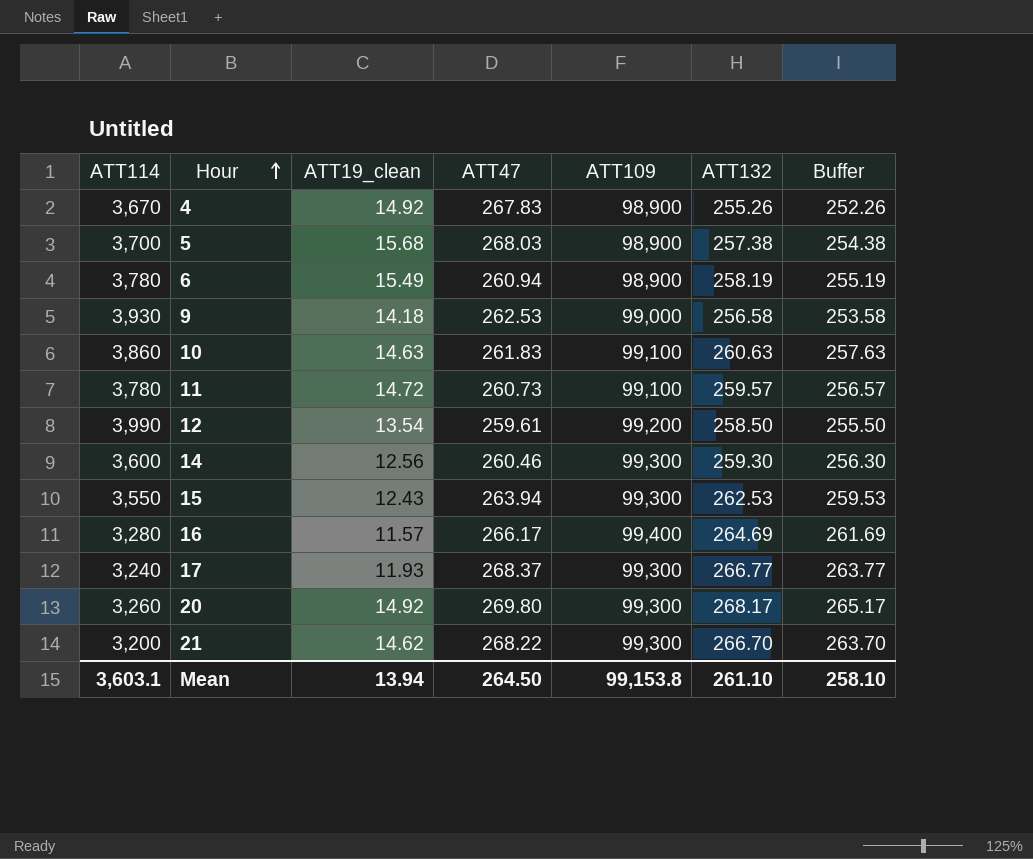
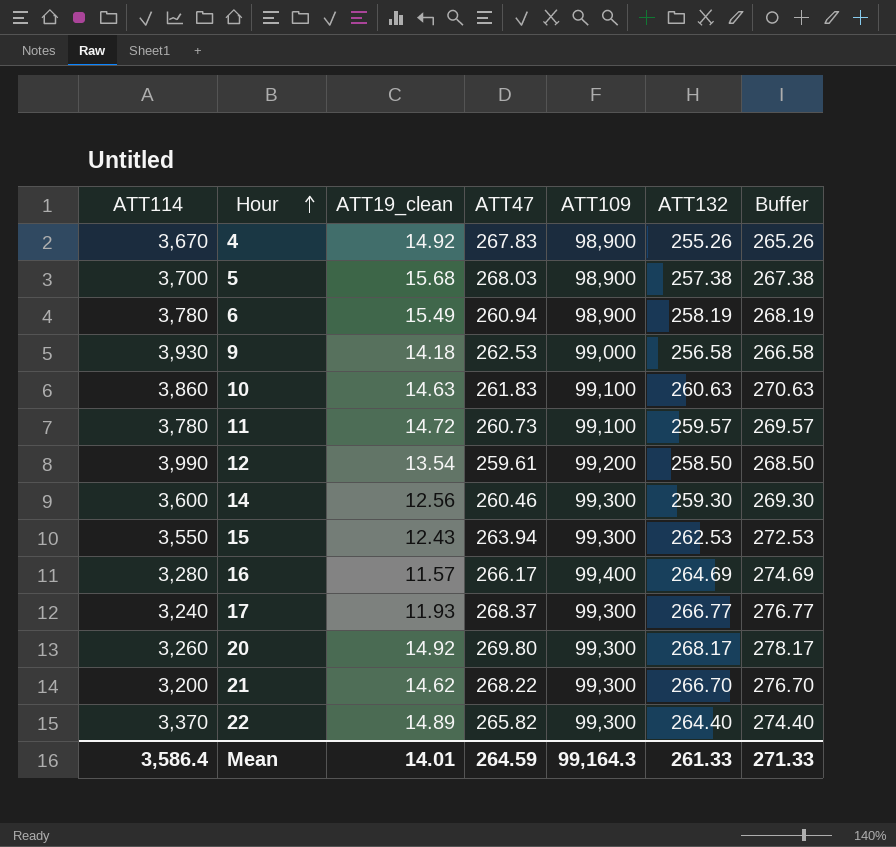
column Buffer | formula: [ATT132] - 3 -> [ATT132] + 10
row 22: none -> 3,370 | 14.89 | 265.82 | 99,300 | 264.40 | 274.40
Mean | ATT114: 3,603.1 -> 3,586.4
Mean | ATT19_clean: 13.94 -> 14.01
Mean | ATT47: 264.50 -> 264.59
Mean | ATT109: 99,153.8 -> 99,164.3
Mean | ATT132: 261.10 -> 261.33
Mean | Buffer: 258.10 -> 271.33

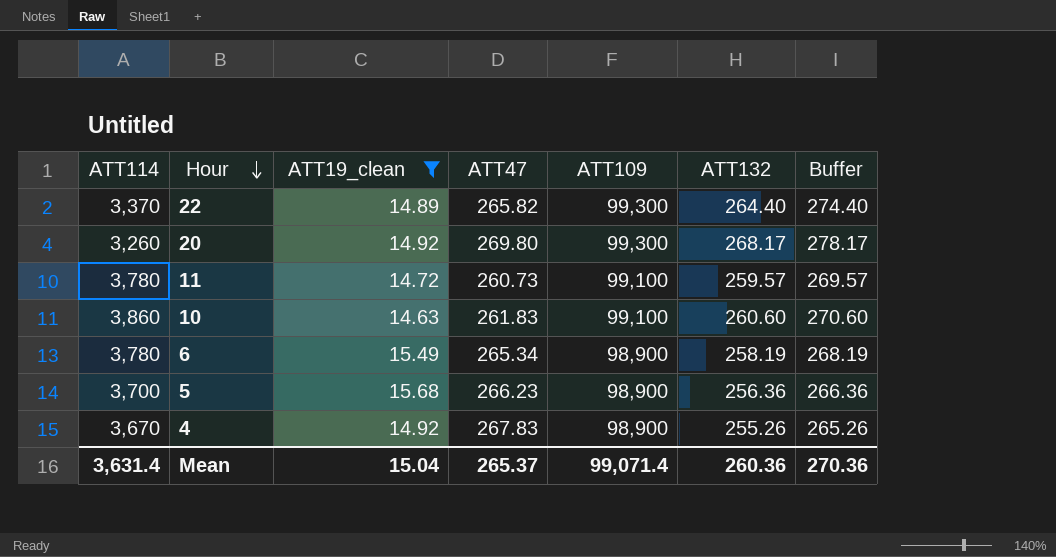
filter: none -> ATT19_clean >= 14.63
row order: Hour ascending -> Hour descending
10 | ATT132: 260.63 -> 260.60
10 | Buffer: 270.63 -> 270.60
6 | ATT47: 260.94 -> 265.34
5 | ATT47: 268.03 -> 266.23
5 | ATT132: 257.38 -> 256.36
5 | Buffer: 267.38 -> 266.36
Mean | ATT114: 3,586.4 -> 3,631.4
Mean | ATT19_clean: 14.01 -> 15.04
Mean | ATT47: 264.59 -> 265.37
Mean | ATT109: 99,164.3 -> 99,071.4
Mean | ATT132: 261.33 -> 260.36
Mean | Buffer: 271.33 -> 270.36

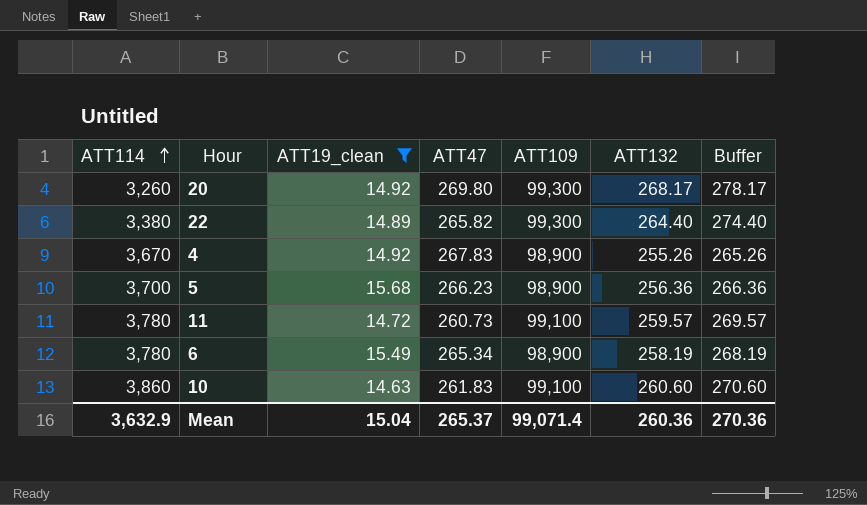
row order: Hour descending -> ATT114 ascending
22 | ATT114: 3,370 -> 3,380
Mean | ATT114: 3,631.4 -> 3,632.9

